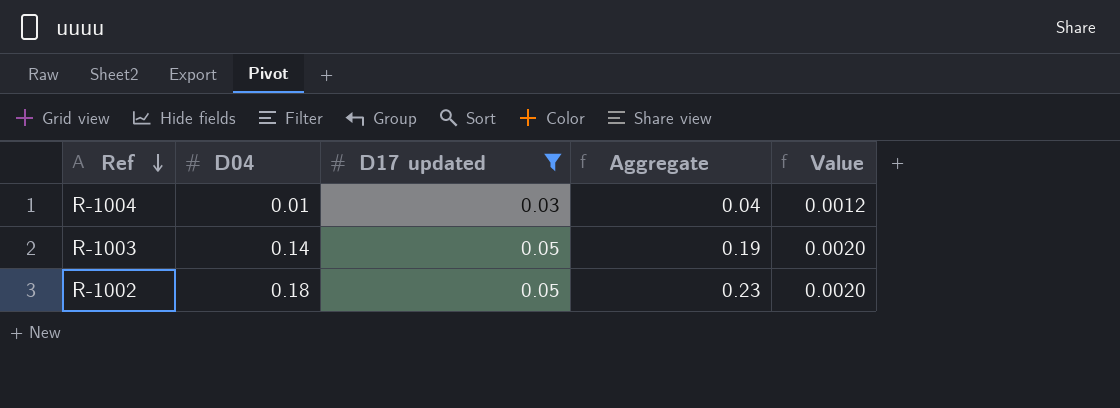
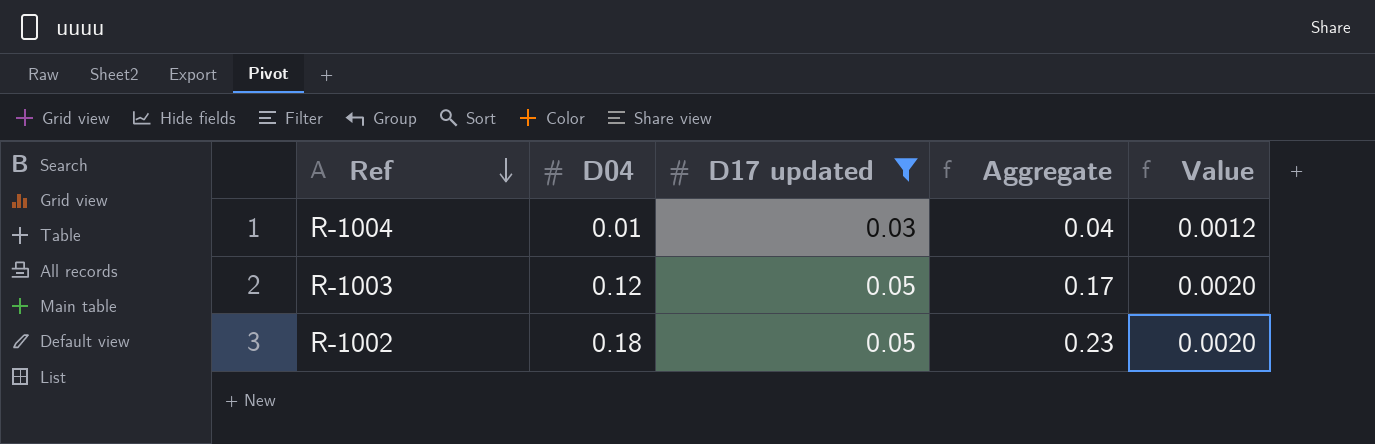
R-1003 | D04: 0.14 -> 0.12
R-1003 | Aggregate: 0.19 -> 0.17

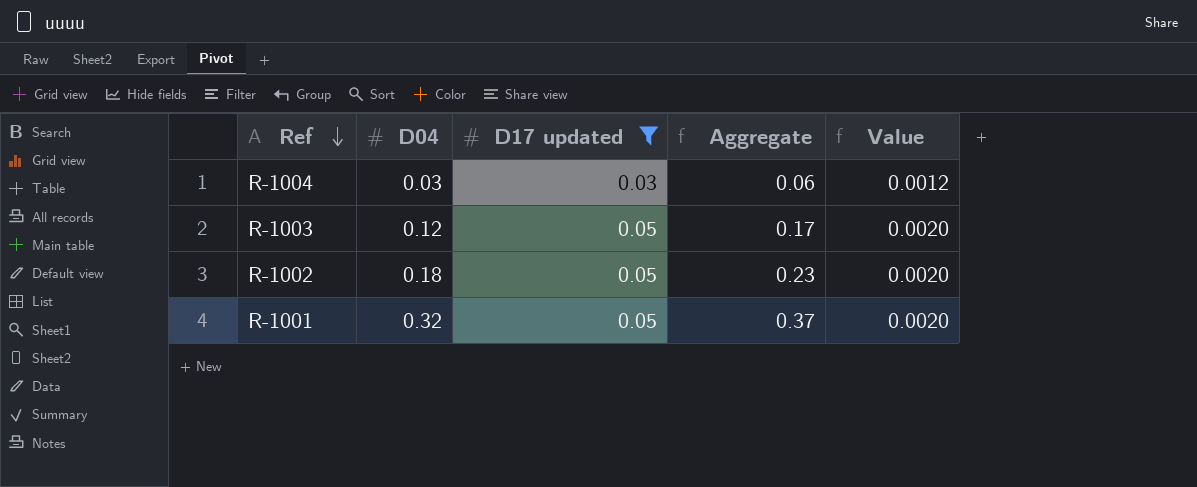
R-1004 | D04: 0.01 -> 0.03
R-1004 | Aggregate: 0.04 -> 0.06
row R-1001: none -> 0.32 | 0.05 | 0.37 | 0.0020

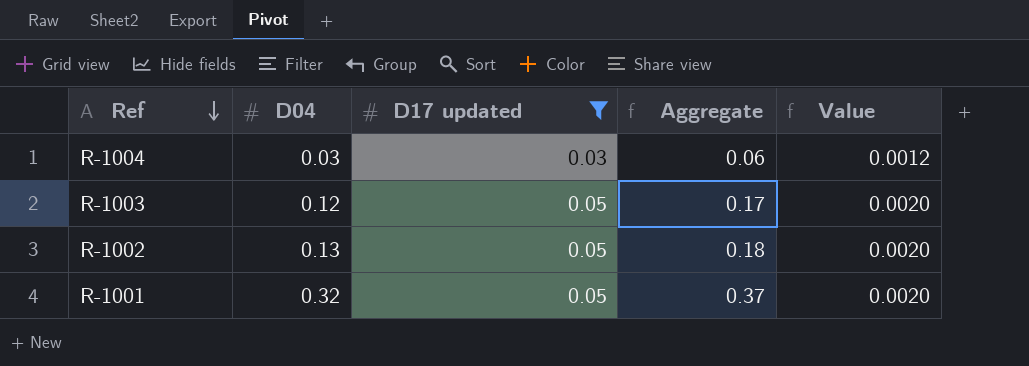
R-1002 | D04: 0.18 -> 0.13
R-1002 | Aggregate: 0.23 -> 0.18

